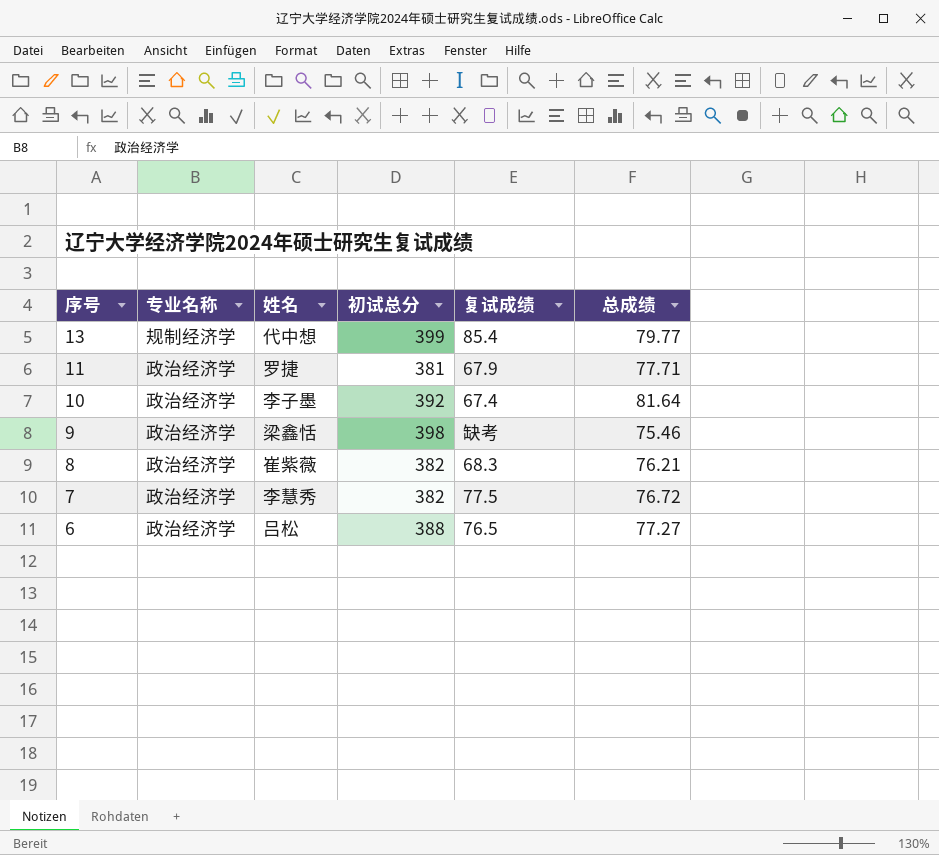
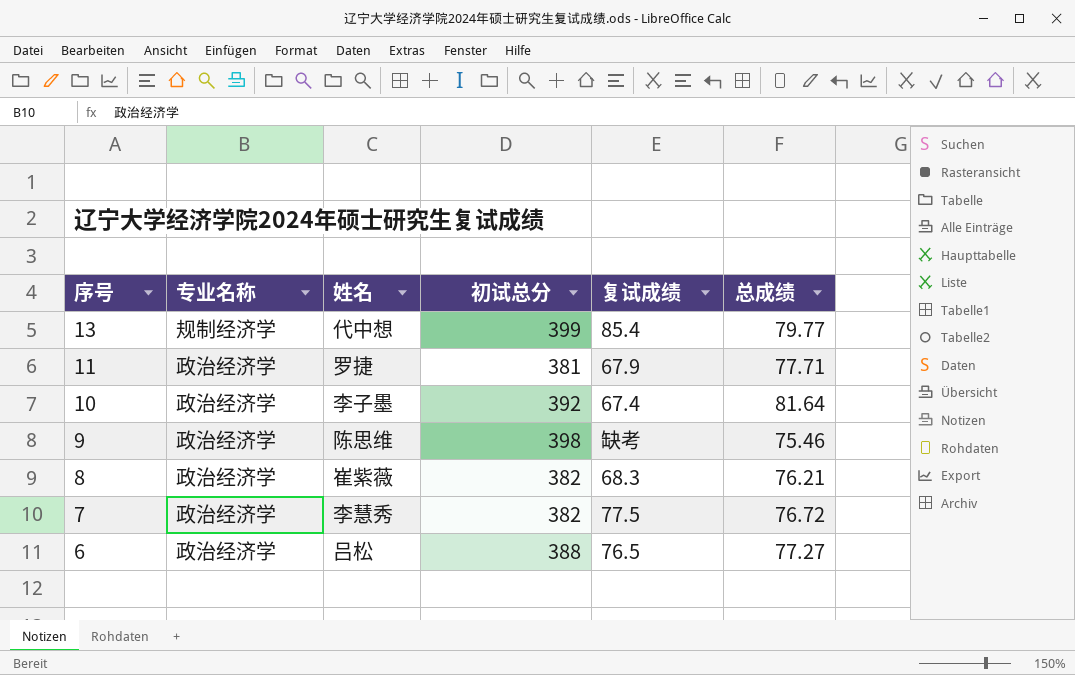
9 | 姓名: 梁鑫恬 -> 陈思维

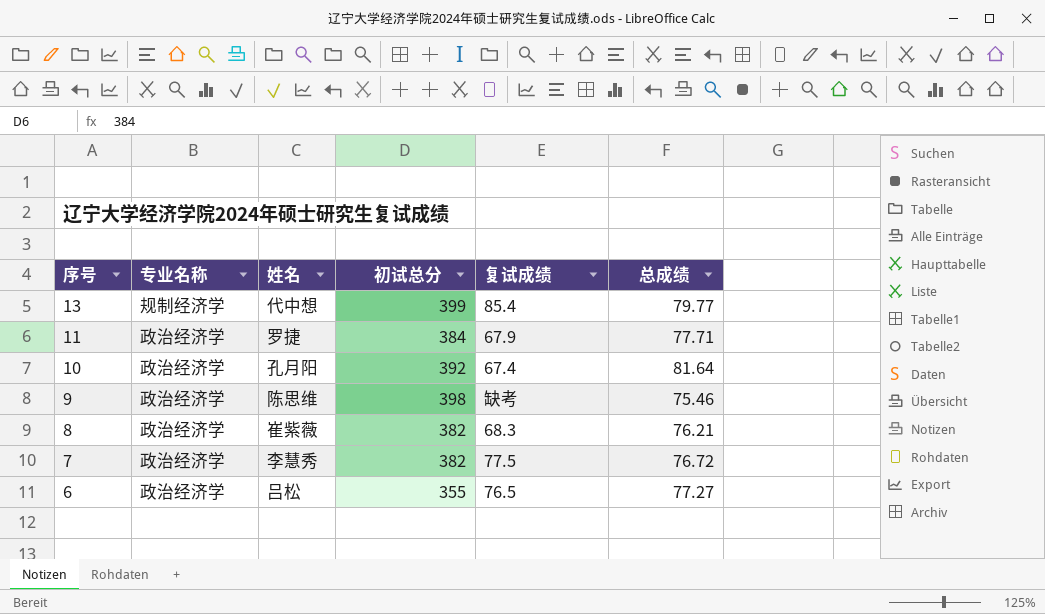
11 | 初试总分: 381 -> 384
10 | 姓名: 李子墨 -> 孔月阳
6 | 初试总分: 388 -> 355

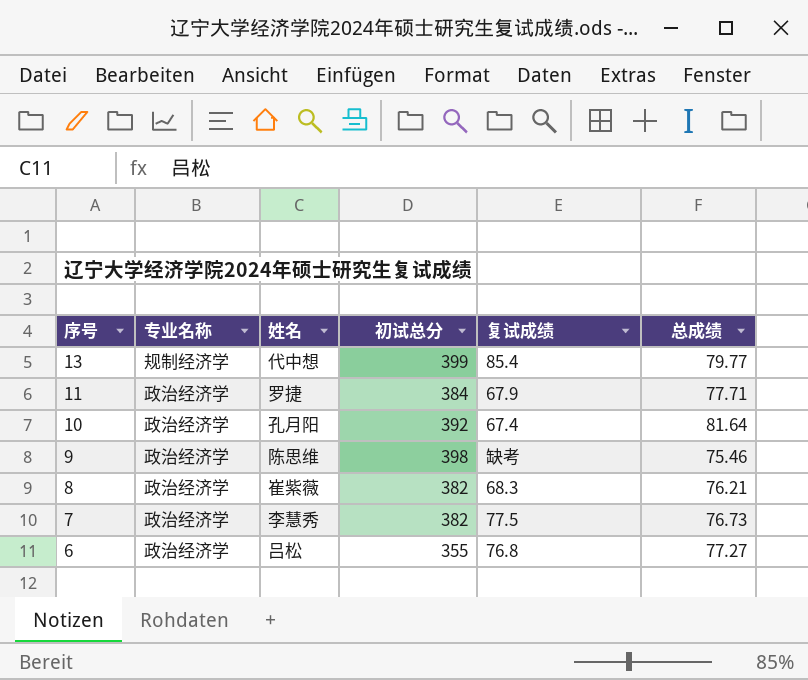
7 | 总成绩: 76.72 -> 76.73
6 | 复试成绩: 76.5 -> 76.8

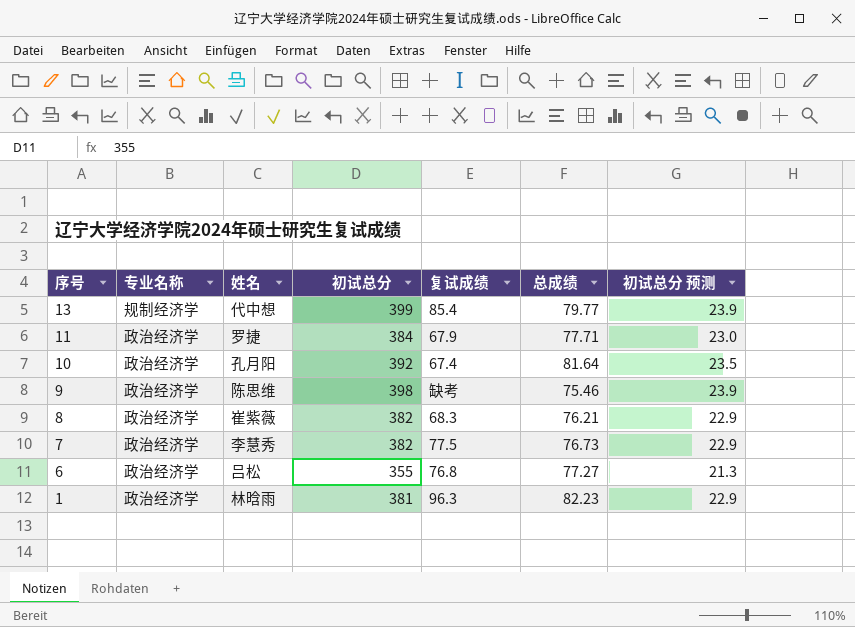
column 初试总分 预测 | formula: none -> [初试总分] * 0.06
row 1: none -> 政治经济学 | 林晗雨 | 381 | 96.3 | 82.23 | 22.9

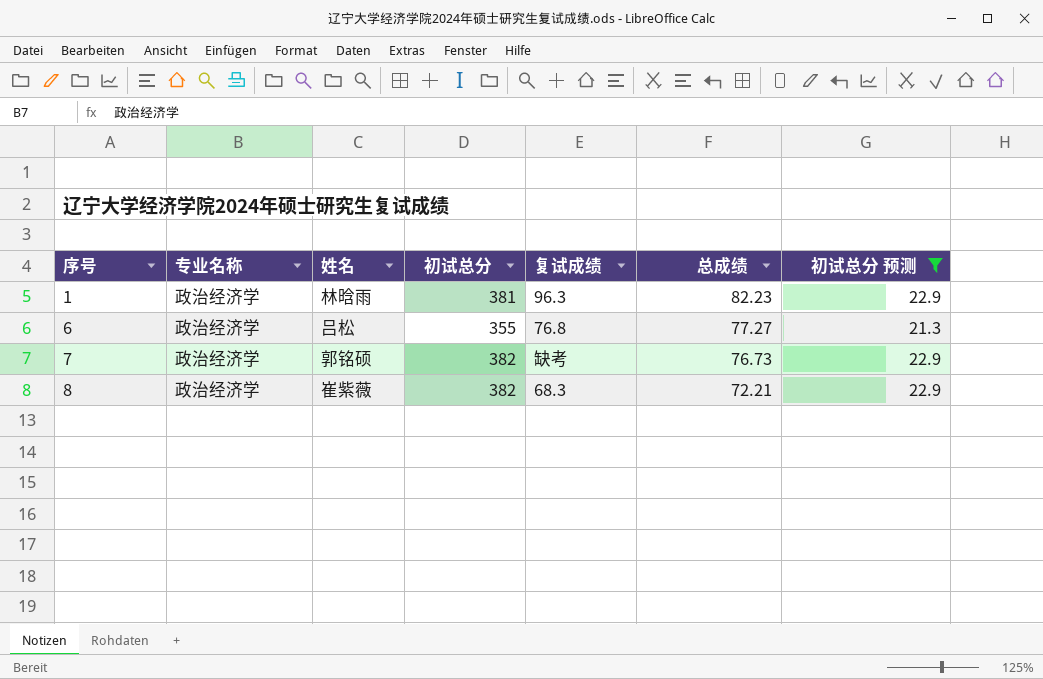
filter: none -> 初试总分 预测 <= 22.9
row order: 序号 descending -> 序号 ascending
7 | 姓名: 李慧秀 -> 郭铭硕
7 | 复试成绩: 77.5 -> 缺考
8 | 总成绩: 76.21 -> 72.21

